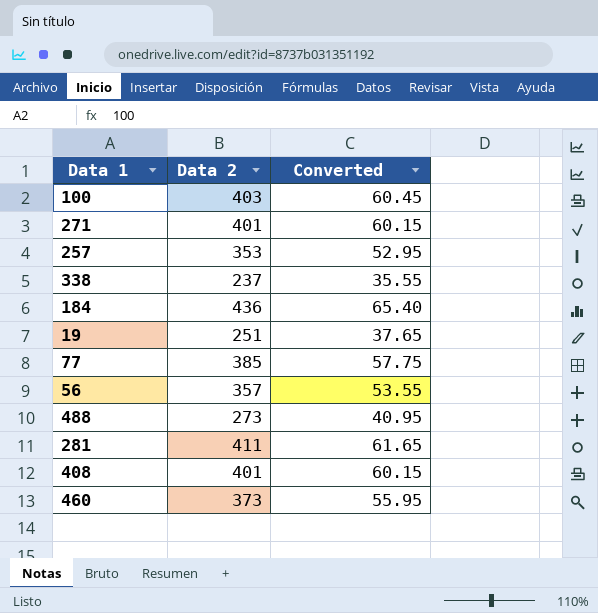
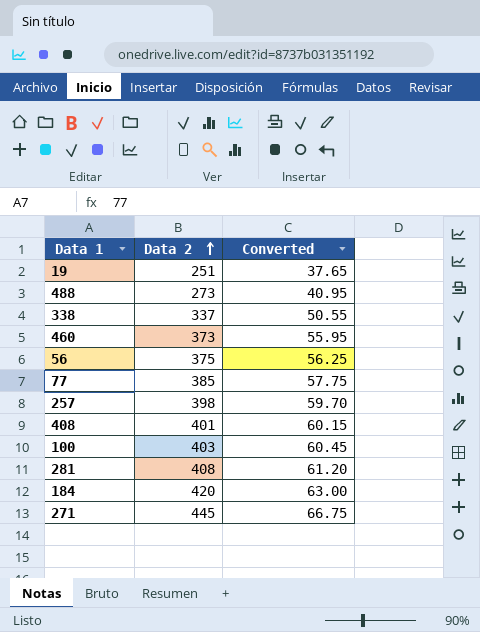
row order: none -> Data 2 ascending
338 | Data 2: 237 -> 337
338 | Converted: 35.55 -> 50.55
56 | Data 2: 357 -> 375
56 | Converted: 53.55 -> 56.25
257 | Data 2: 353 -> 398
257 | Converted: 52.95 -> 59.70
281 | Data 2: 411 -> 408
281 | Converted: 61.65 -> 61.20
184 | Data 2: 436 -> 420
184 | Converted: 65.40 -> 63.00
271 | Data 2: 401 -> 445
271 | Converted: 60.15 -> 66.75

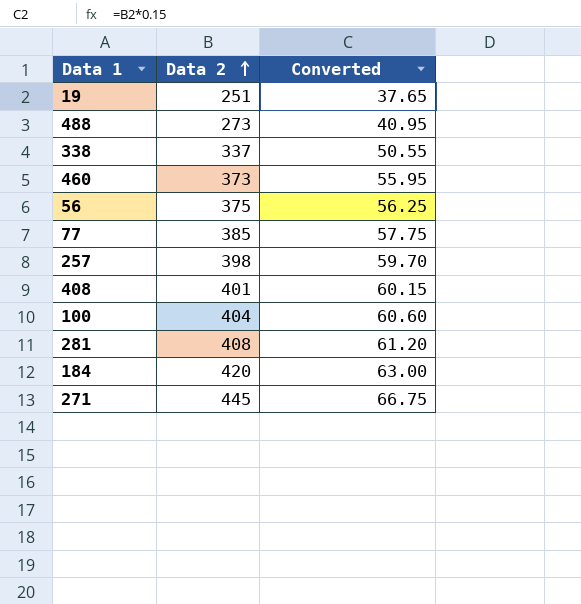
100 | Data 2: 403 -> 404
100 | Converted: 60.45 -> 60.60

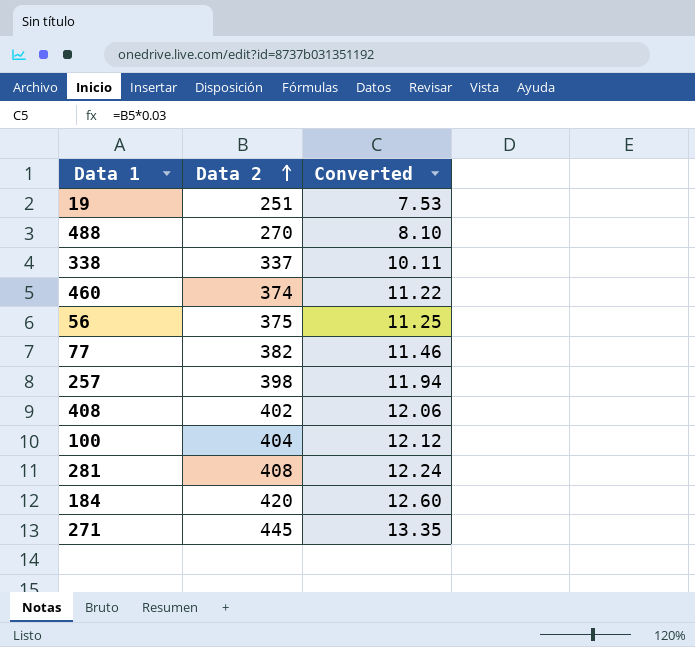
column Converted | formula: [Data 2] * 0.15 -> [Data 2] * 0.03
488 | Data 2: 273 -> 270
460 | Data 2: 373 -> 374
77 | Data 2: 385 -> 382
408 | Data 2: 401 -> 402

